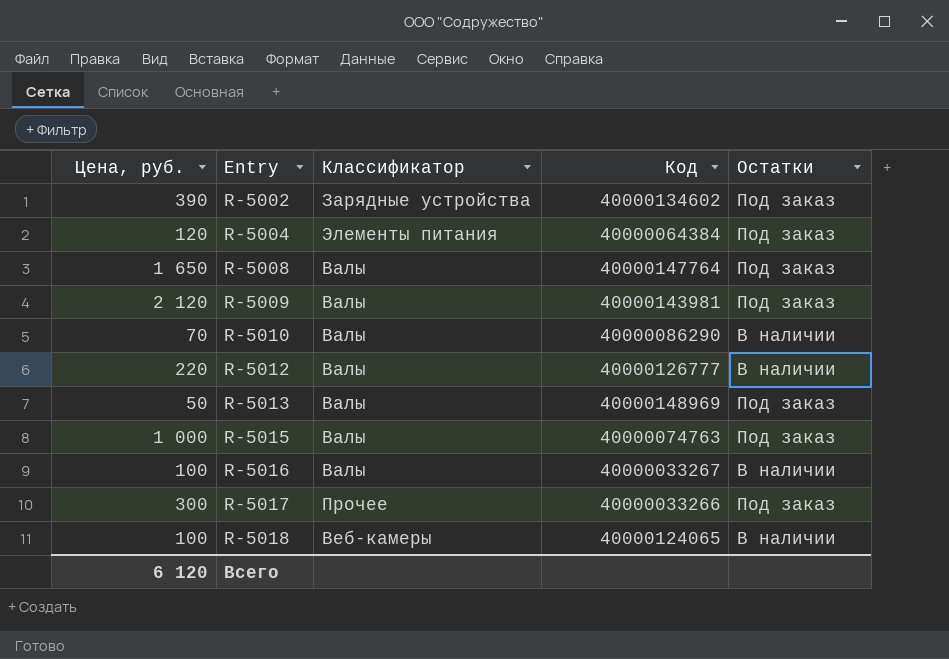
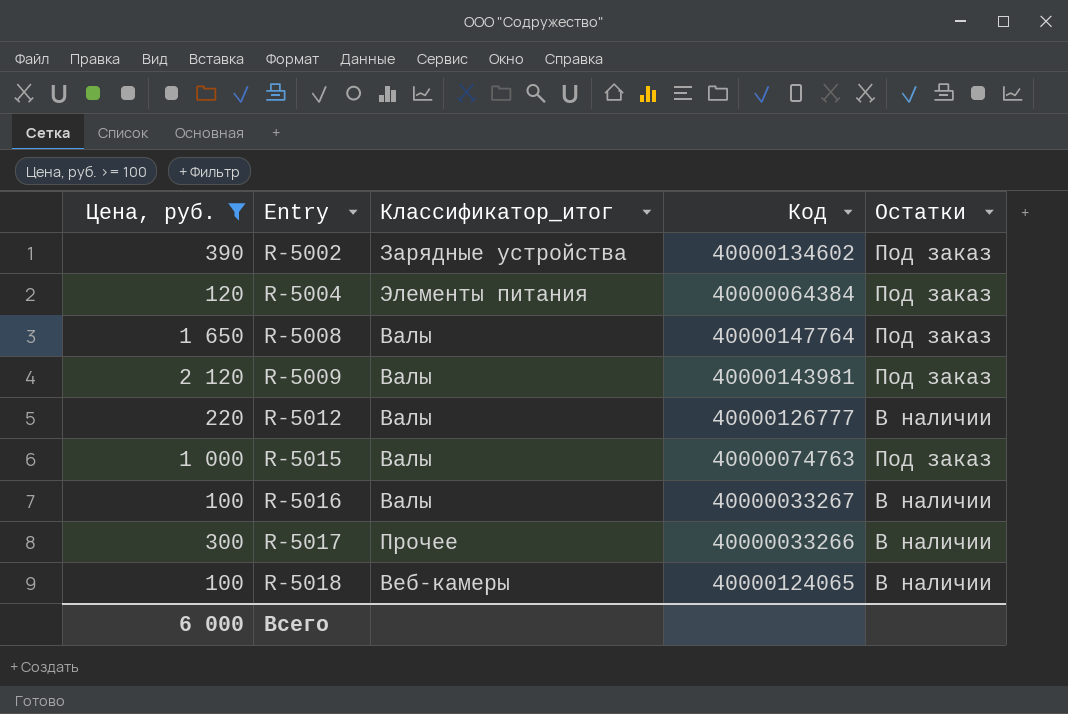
filter: none -> Цена, руб. >= 100
column name: Классификатор -> Классификатор_итог
R-5017 | Остатки: Под заказ -> В наличии
Всего | Цена, руб.: 6 120 -> 6 000

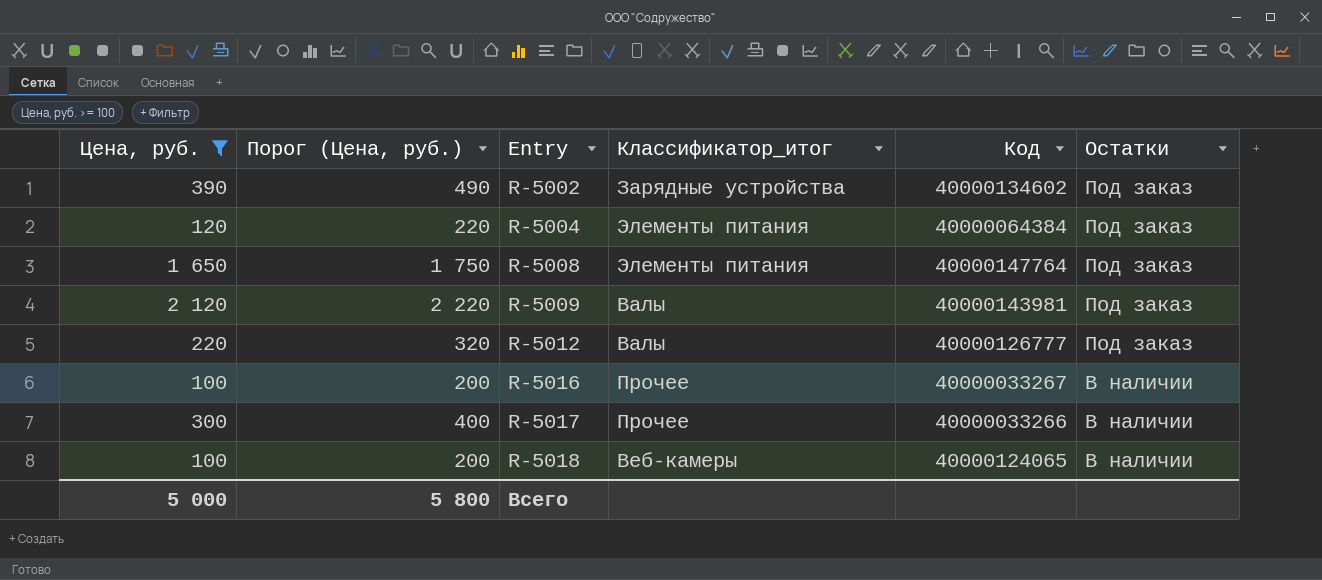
column Порог (Цена, руб.) | formula: none -> [Цена, руб.] + 100
row R-5015: 1 000 | Валы | 40000074763 | Под заказ -> none
R-5008 | Классификатор_итог: Валы -> Элементы питания
R-5012 | Остатки: В наличии -> Под заказ
R-5016 | Классификатор_итог: Валы -> Прочее
Всего | Цена, руб.: 6 000 -> 5 000

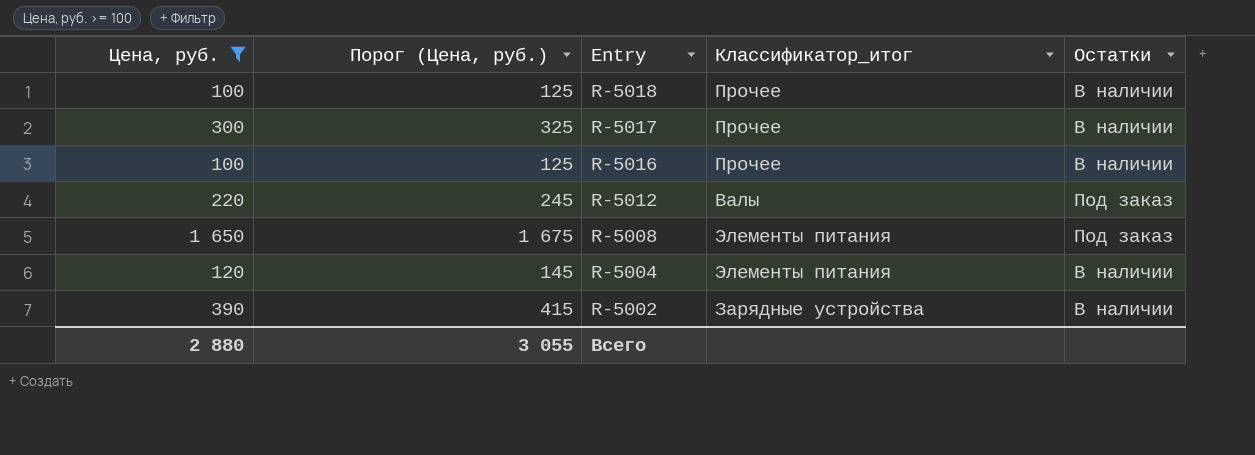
row order: Entry ascending -> Entry descending
column Код | position: 5 -> none
column Порог (Цена, руб.) | formula: [Цена, руб.] + 100 -> [Цена, руб.] + 25
row R-5009: 2 120 | 2 220 | Валы | 40000143981 | Под заказ -> none
R-5018 | Классификатор_итог: Веб-камеры -> Прочее
R-5004 | Остатки: Под заказ -> В наличии
R-5002 | Остатки: Под заказ -> В наличии
Всего | Цена, руб.: 5 000 -> 2 880
Всего | Порог (Цена, руб.): 5 800 -> 3 055

